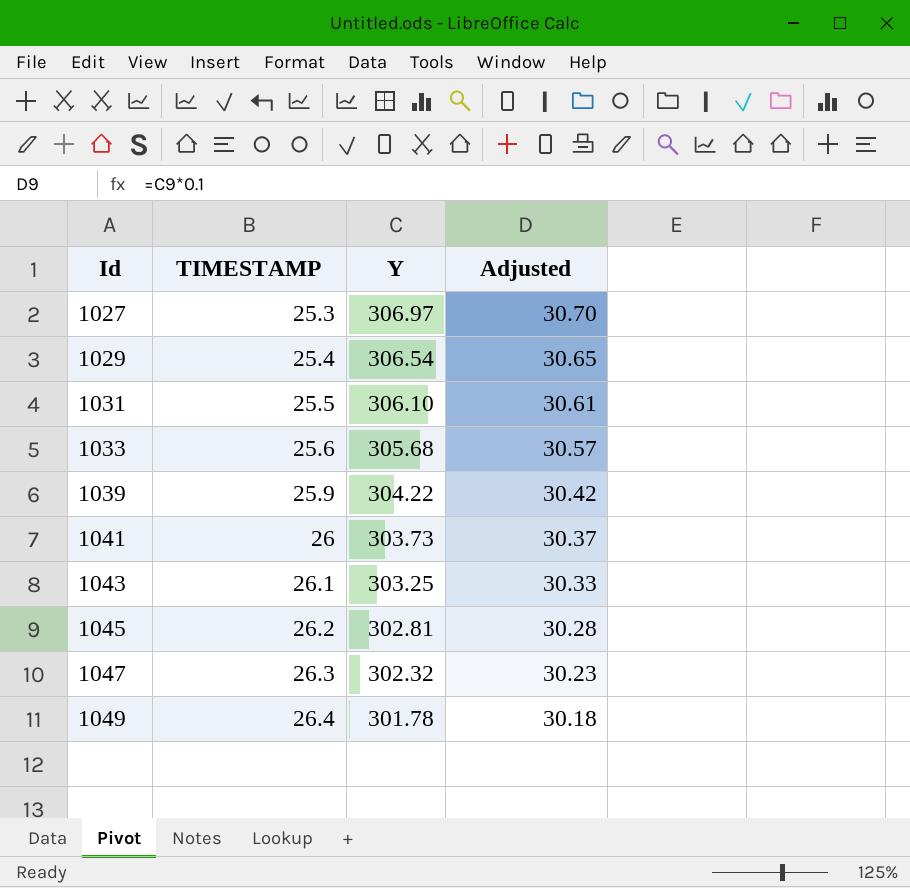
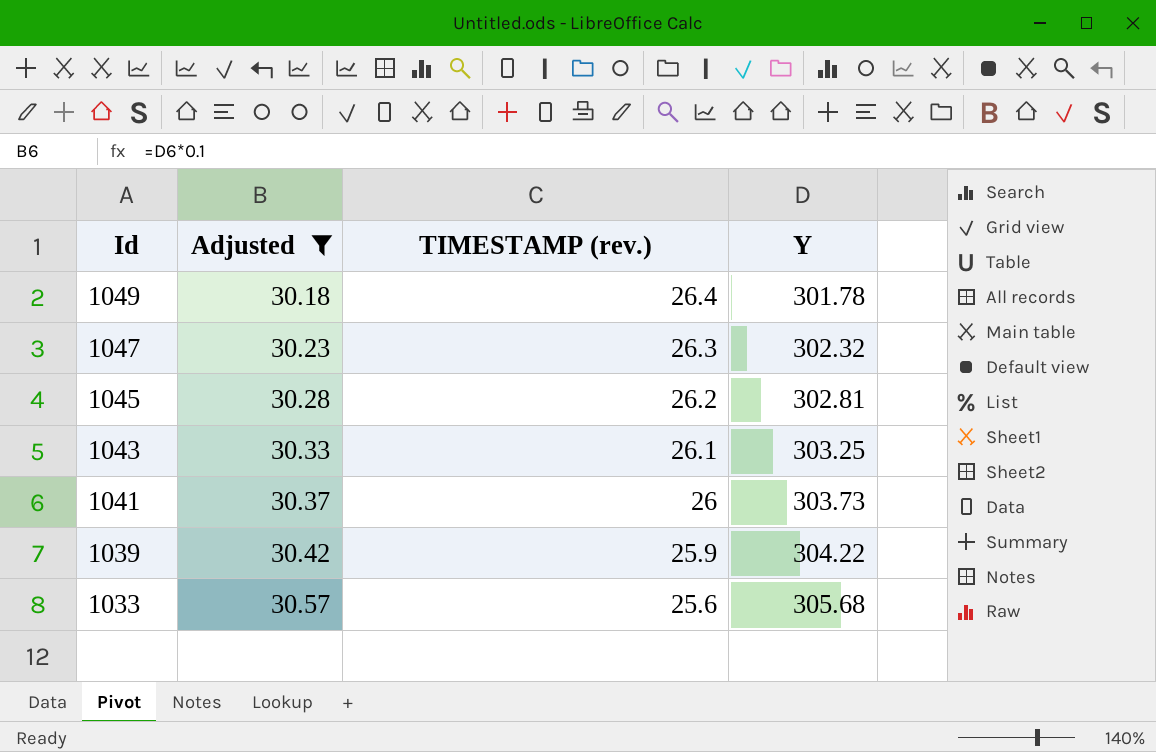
filter: none -> Adjusted <= 30.57
row order: Id ascending -> Id descending
column Adjusted | position: 4 -> 2
column name: TIMESTAMP -> TIMESTAMP (rev.)

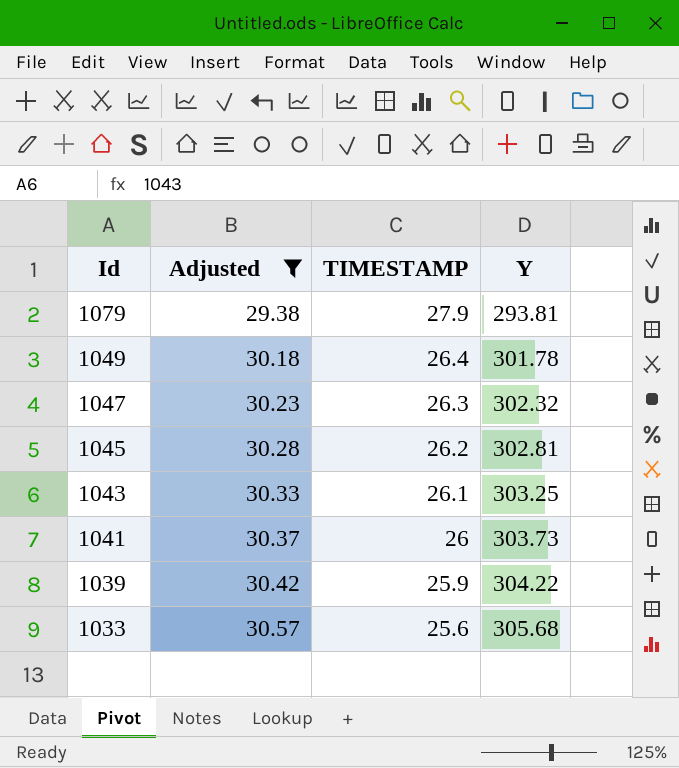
column name: TIMESTAMP (rev.) -> TIMESTAMP
row 1079: none -> 29.38 | 27.9 | 293.81

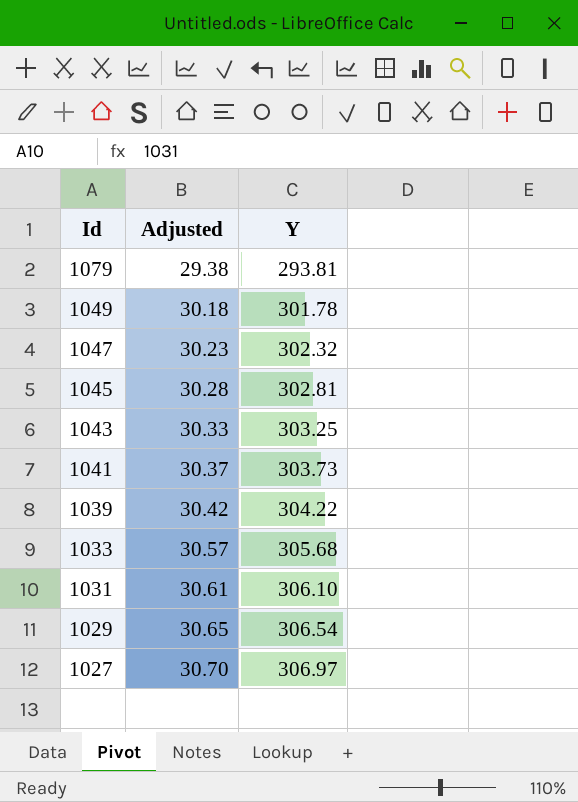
filter: Adjusted <= 30.57 -> none
column TIMESTAMP | position: 3 -> none

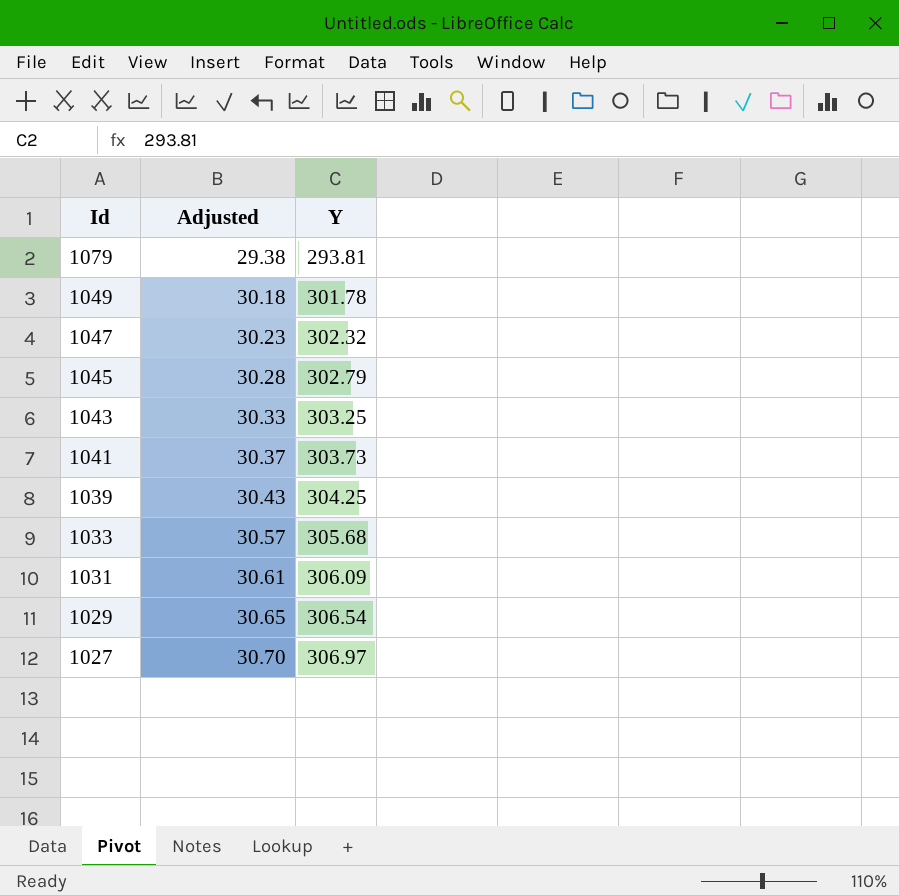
1045 | Y: 302.81 -> 302.79
1039 | Adjusted: 30.42 -> 30.43
1039 | Y: 304.22 -> 304.25
1031 | Y: 306.10 -> 306.09

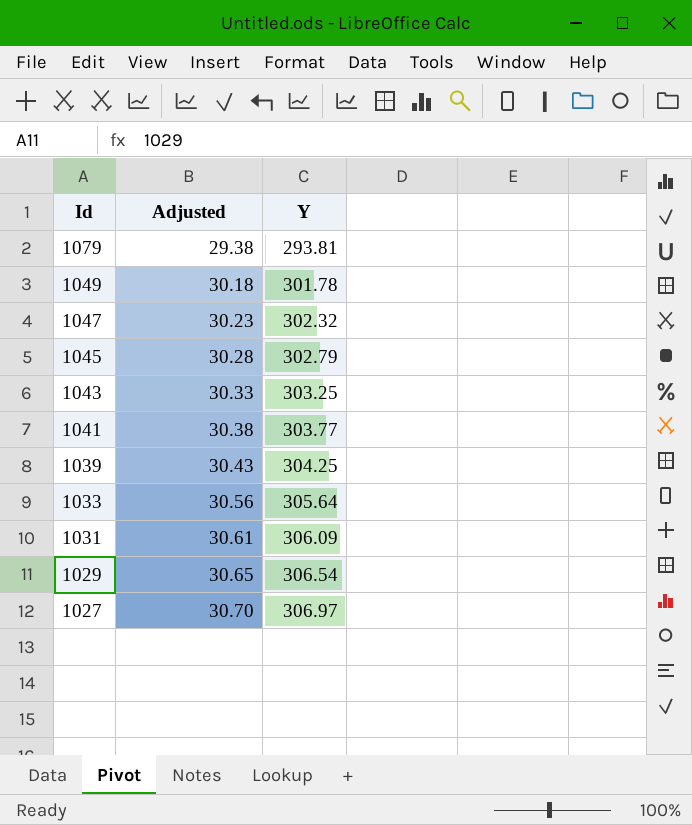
1041 | Adjusted: 30.37 -> 30.38
1041 | Y: 303.73 -> 303.77
1033 | Adjusted: 30.57 -> 30.56
1033 | Y: 305.68 -> 305.64

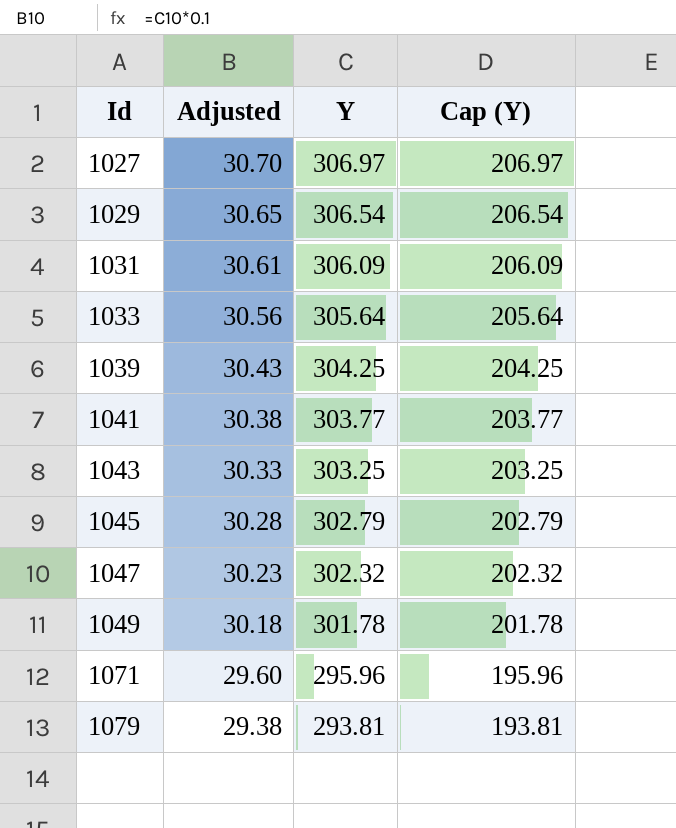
row order: Id descending -> Id ascending
column Cap (Y) | formula: none -> [Y] - 100
row 1071: none -> 29.60 | 295.96 | 195.96

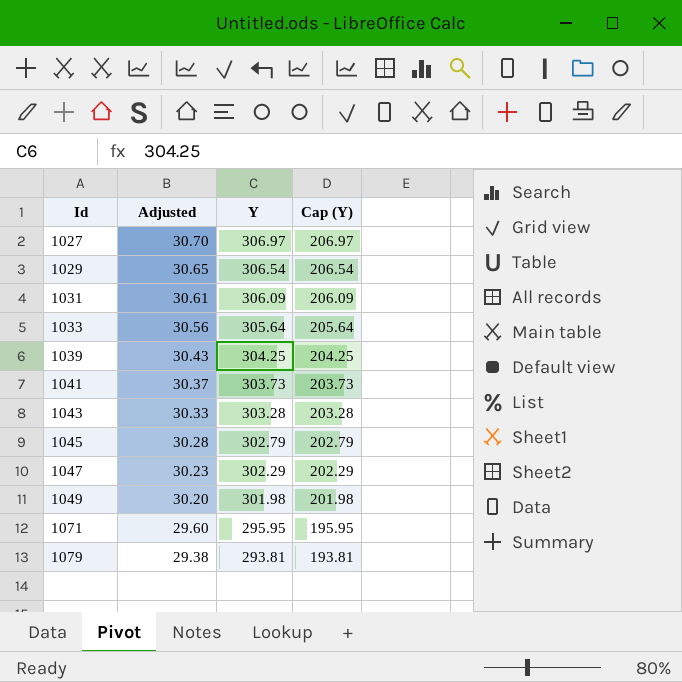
1041 | Adjusted: 30.38 -> 30.37
1041 | Y: 303.77 -> 303.73
1041 | Cap (Y): 203.77 -> 203.73
1043 | Y: 303.25 -> 303.28
1043 | Cap (Y): 203.25 -> 203.28
1047 | Y: 302.32 -> 302.29
1047 | Cap (Y): 202.32 -> 202.29
1049 | Adjusted: 30.18 -> 30.20
1049 | Y: 301.78 -> 301.98
1049 | Cap (Y): 201.78 -> 201.98
1071 | Y: 295.96 -> 295.95
1071 | Cap (Y): 195.96 -> 195.95

